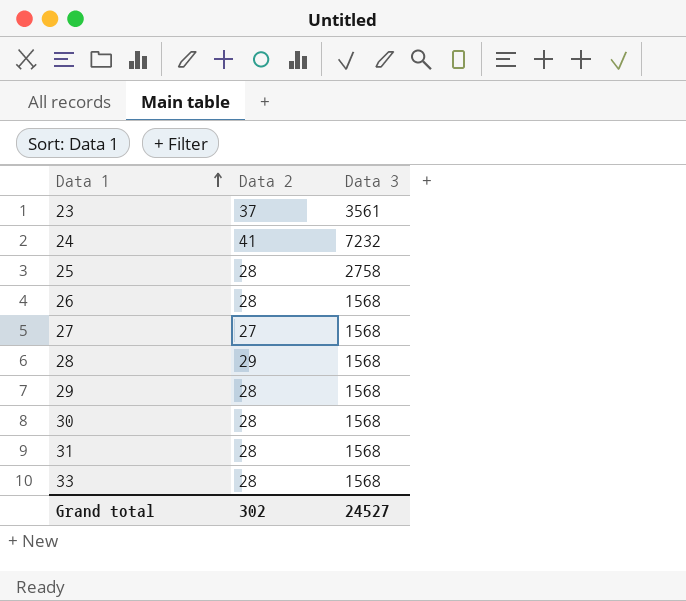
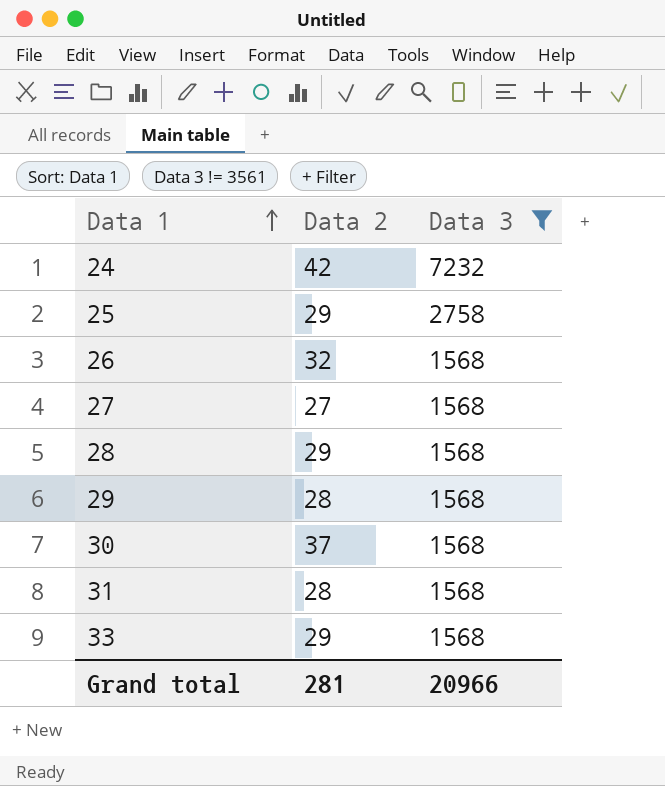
filter: none -> Data 3 != 3561
24 | Data 2: 41 -> 42
25 | Data 2: 28 -> 29
26 | Data 2: 28 -> 32
30 | Data 2: 28 -> 37
33 | Data 2: 28 -> 29
Grand total | Data 2: 302 -> 281
Grand total | Data 3: 24527 -> 20966

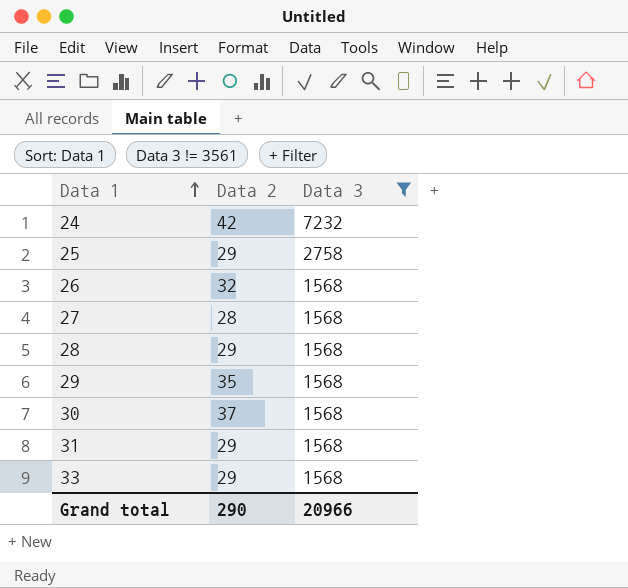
27 | Data 2: 27 -> 28
29 | Data 2: 28 -> 35
31 | Data 2: 28 -> 29
Grand total | Data 2: 281 -> 290

